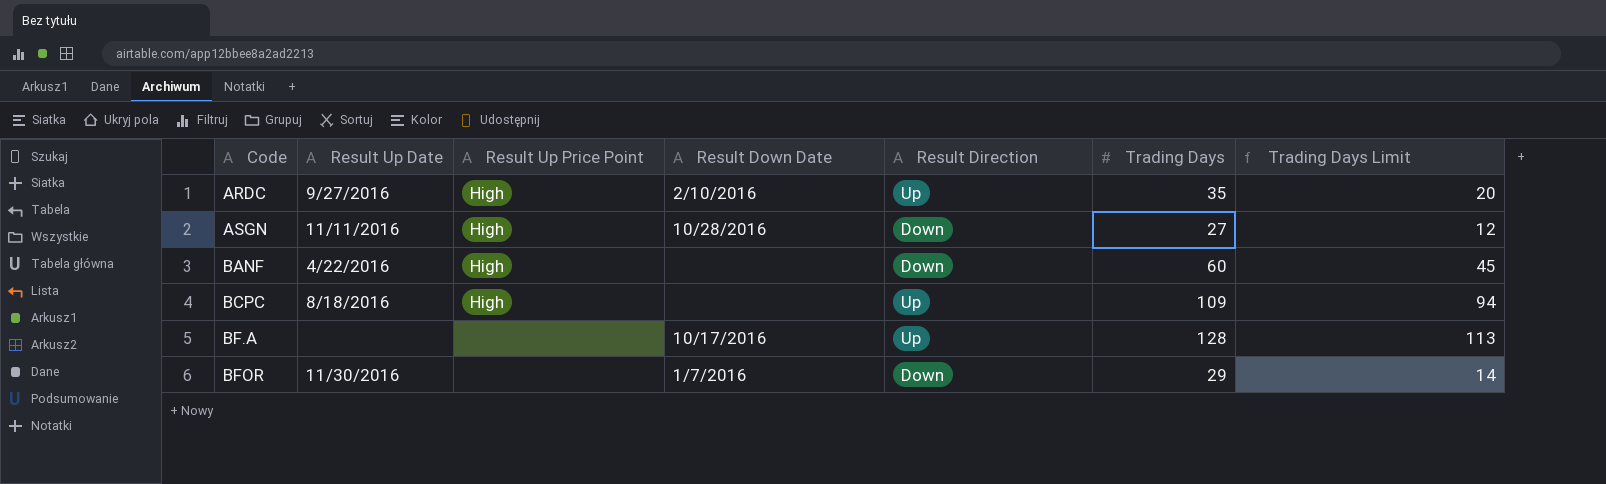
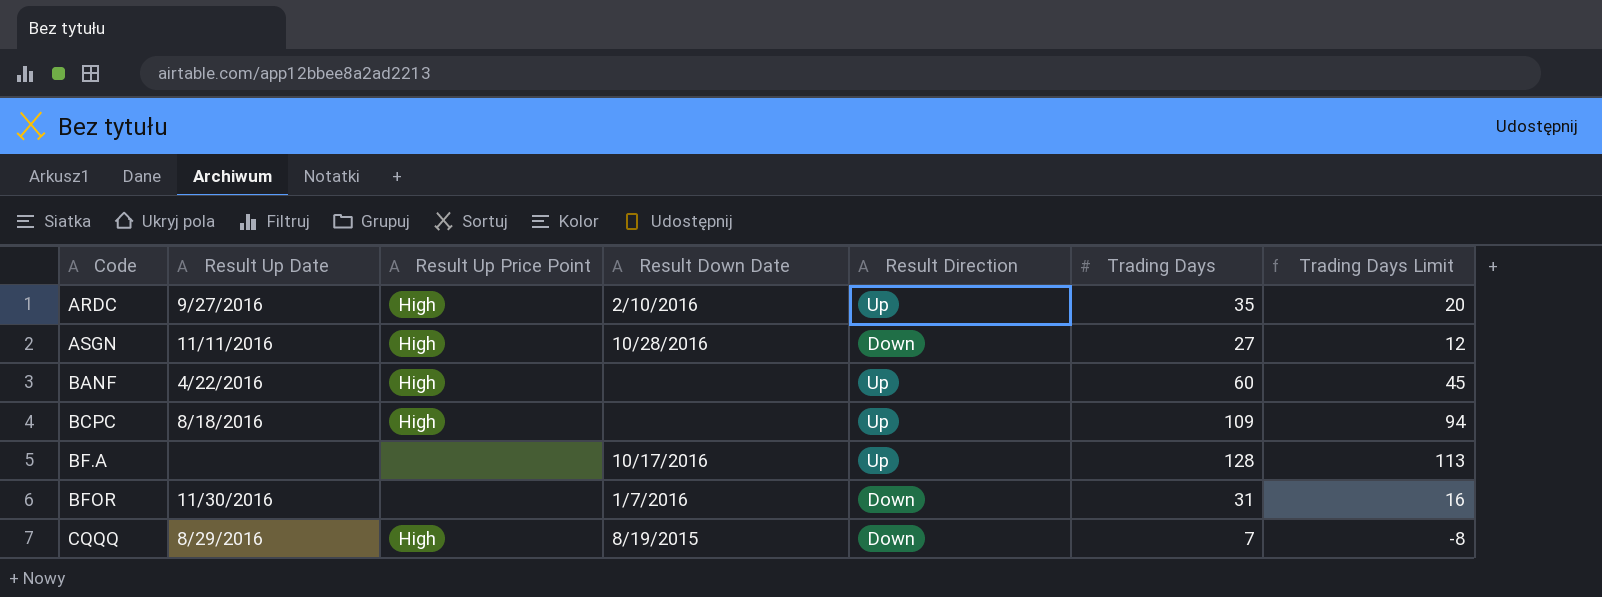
BANF | Result Direction: Down -> Up
BFOR | Trading Days: 29 -> 31
BFOR | Trading Days Limit: 14 -> 16
row CQQQ: none -> 8/29/2016 | High | 8/19/2015 | Down | 7 | -8

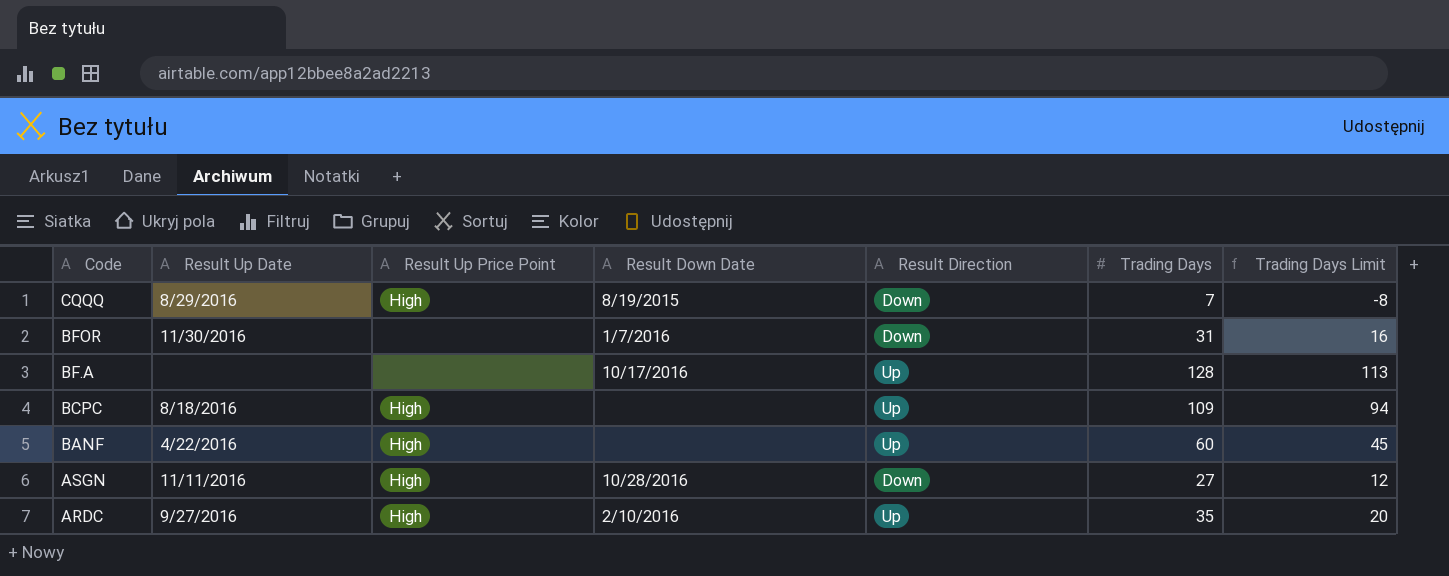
row order: Code ascending -> Code descending

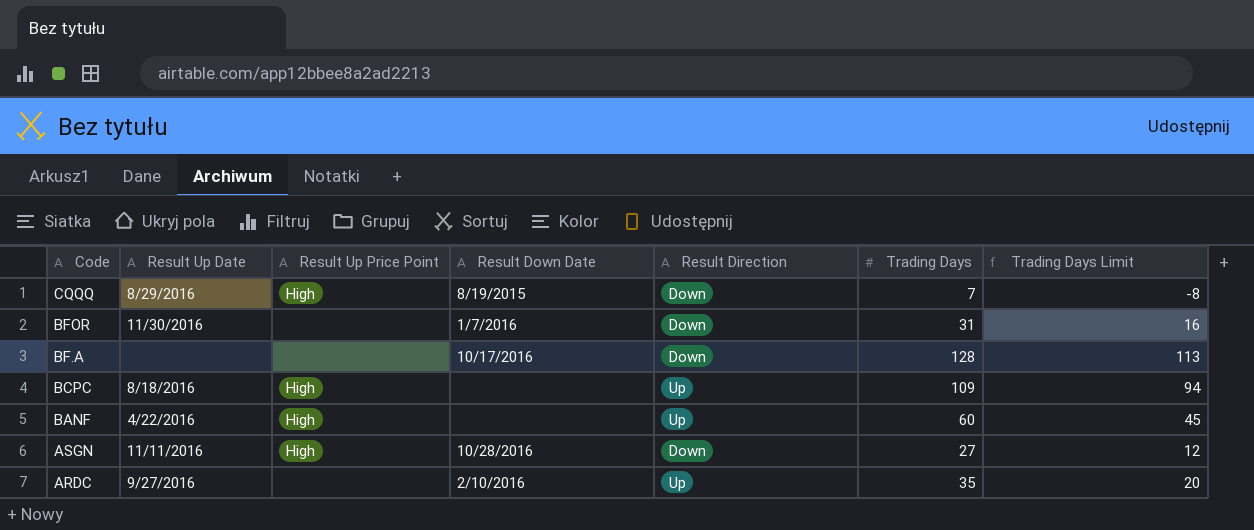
BF.A | Result Direction: Up -> Down
ARDC | Result Up Price Point: High -> none

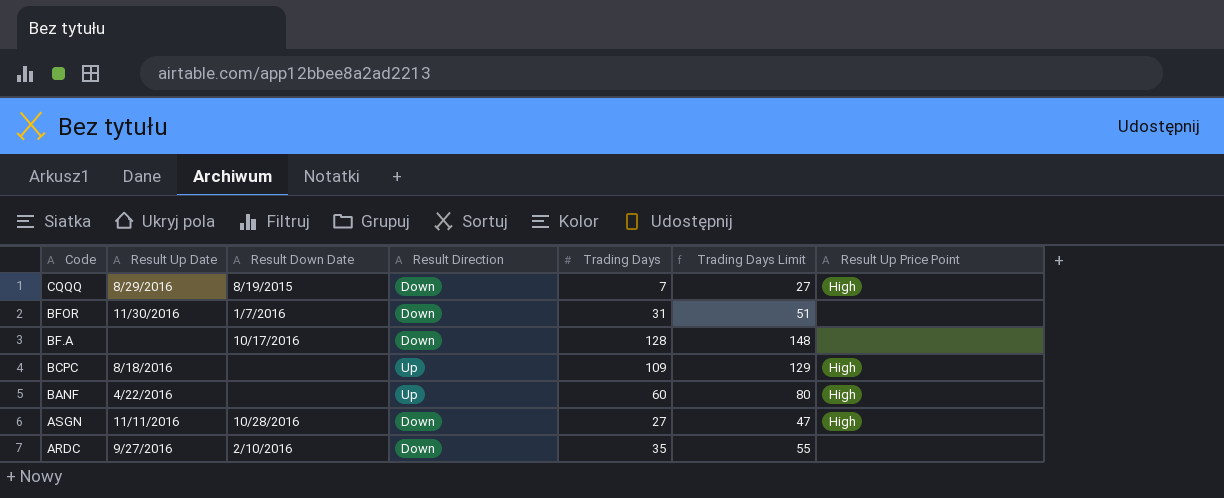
column Trading Days Limit | formula: [Trading Days] - 15 -> [Trading Days] + 20
column Result Up Price Point | position: 3 -> 7
ARDC | Result Direction: Up -> Down

